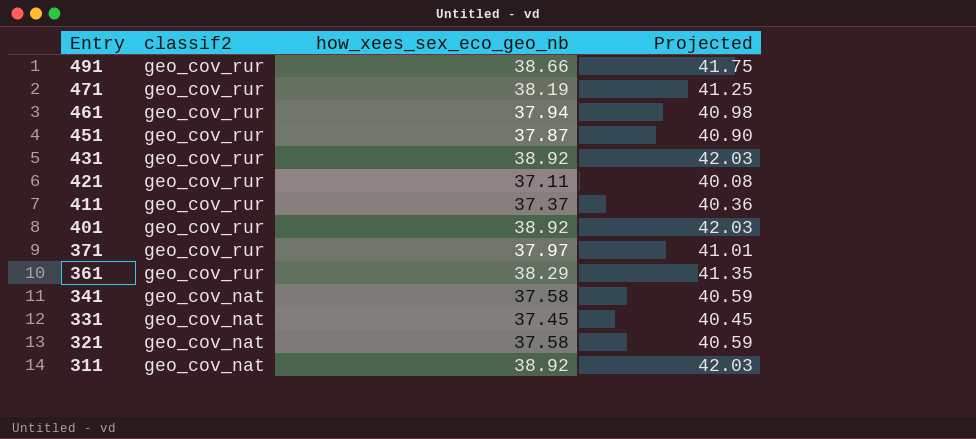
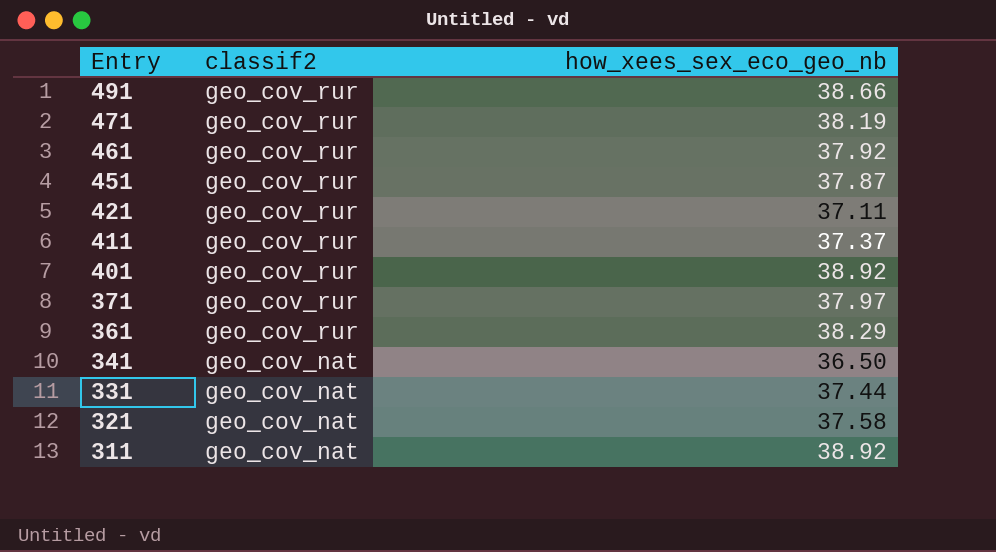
column Projected | formula: [how_xees_sex_eco_geo_nb] * 1.08 -> none
row 431: geo_cov_rur | 38.92 | 42.03 -> none
461 | how_xees_sex_eco_geo_nb: 37.94 -> 37.92
341 | how_xees_sex_eco_geo_nb: 37.58 -> 36.50
331 | how_xees_sex_eco_geo_nb: 37.45 -> 37.44

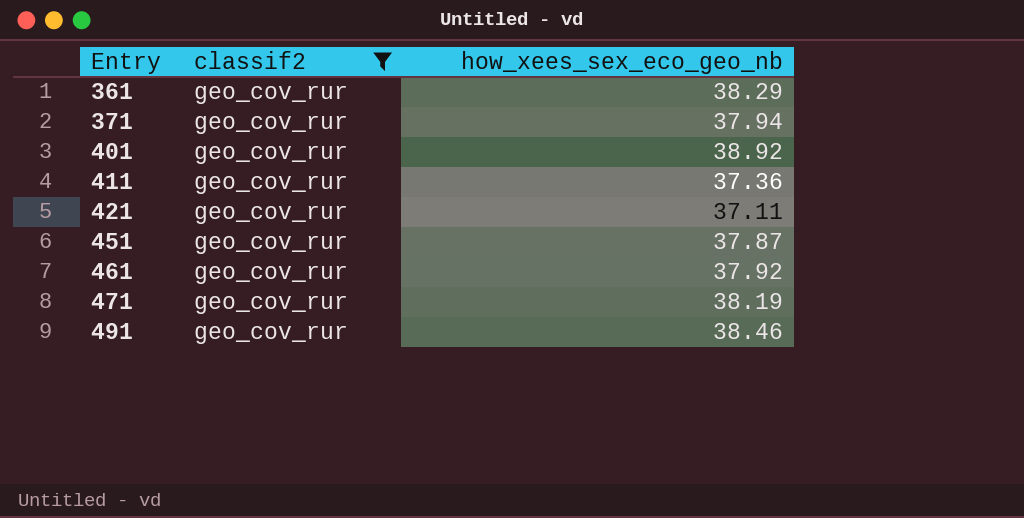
filter: none -> classif2 = geo_cov_rur
row order: Entry descending -> Entry ascending
371 | how_xees_sex_eco_geo_nb: 37.97 -> 37.94
411 | how_xees_sex_eco_geo_nb: 37.37 -> 37.36
491 | how_xees_sex_eco_geo_nb: 38.66 -> 38.46

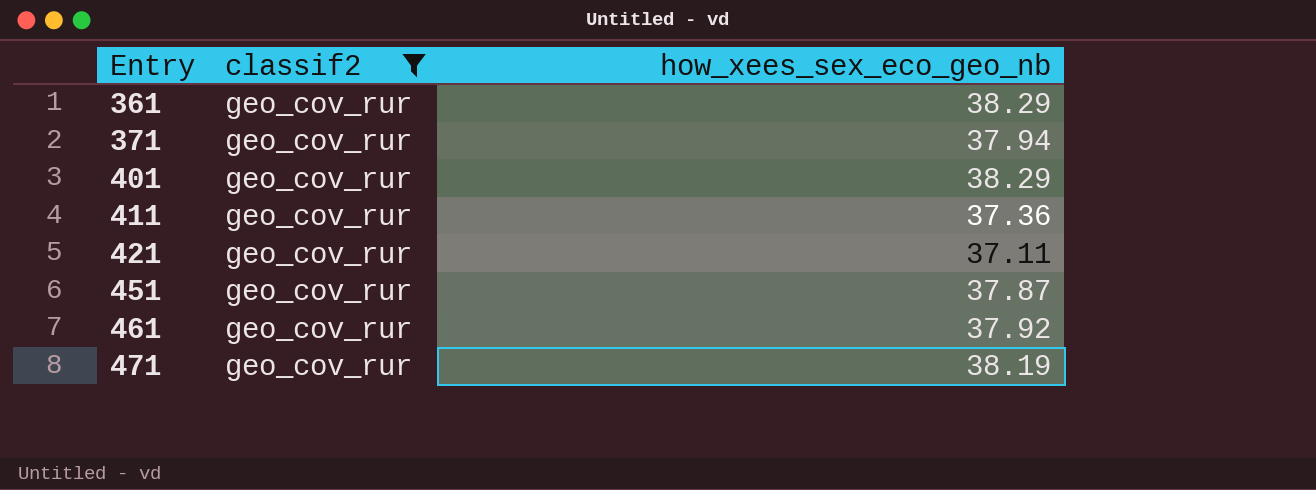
row 491: geo_cov_rur | 38.46 -> none
401 | how_xees_sex_eco_geo_nb: 38.92 -> 38.29

